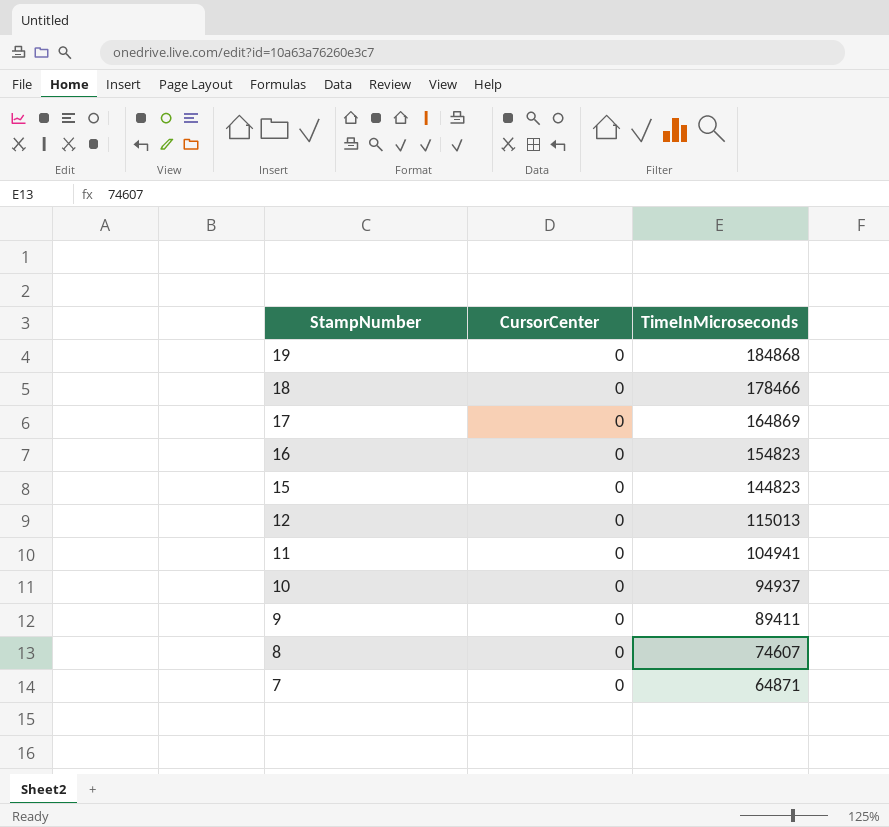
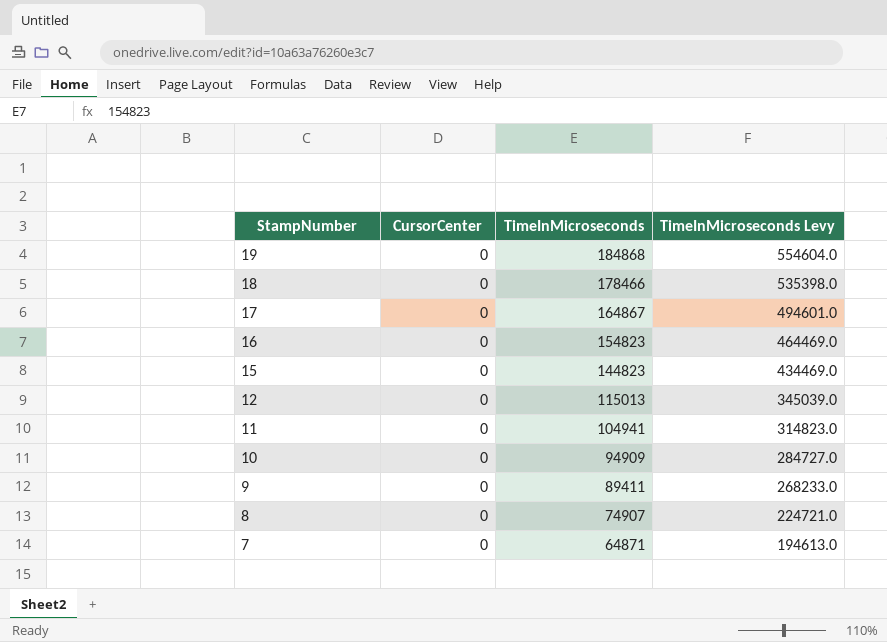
column TimeInMicroseconds Levy | formula: none -> [TimeInMicroseconds] * 3
17 | TimeInMicroseconds: 164869 -> 164867
10 | TimeInMicroseconds: 94937 -> 94909
8 | TimeInMicroseconds: 74607 -> 74907

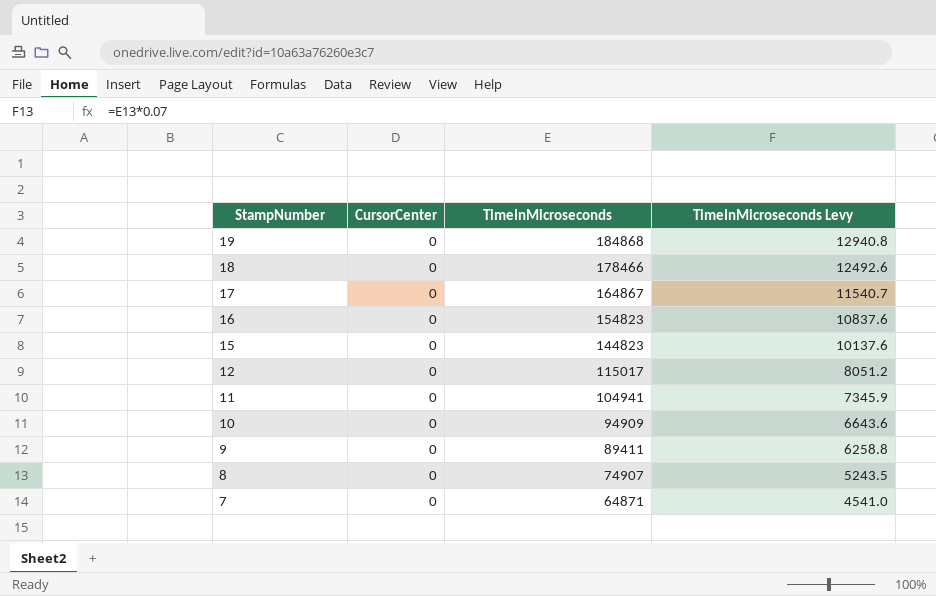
column TimeInMicroseconds Levy | formula: [TimeInMicroseconds] * 3 -> [TimeInMicroseconds] * 0.07
12 | TimeInMicroseconds: 115013 -> 115017

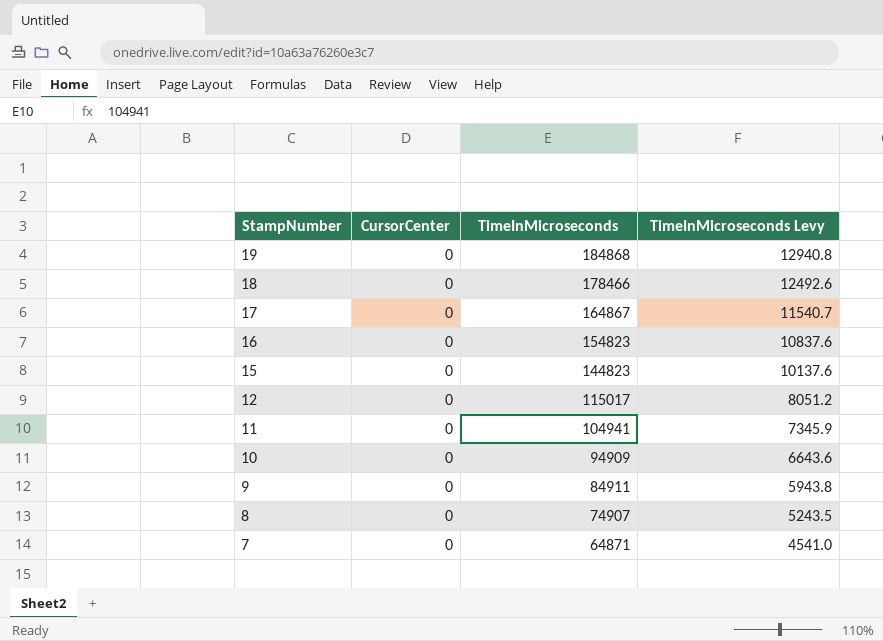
9 | TimeInMicroseconds: 89411 -> 84911
9 | TimeInMicroseconds Levy: 6258.8 -> 5943.8

